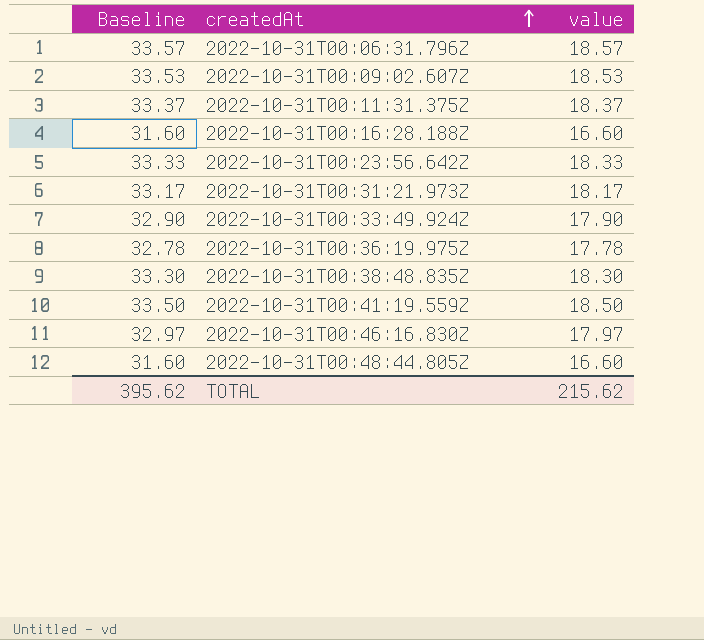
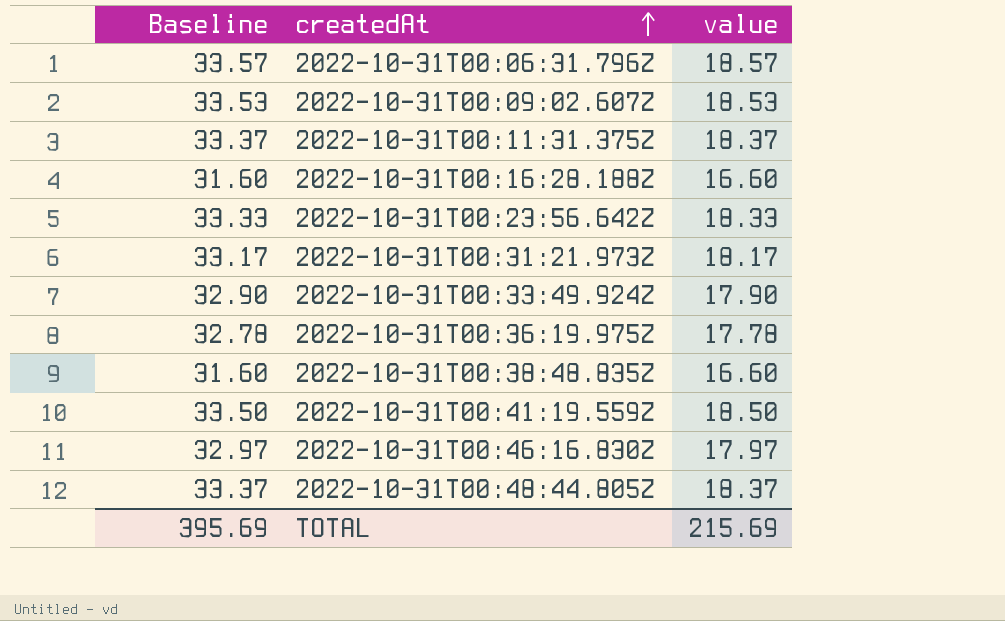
2022-10-31T00:38:48.835Z | Baseline: 33.30 -> 31.60
2022-10-31T00:38:48.835Z | value: 18.30 -> 16.60
2022-10-31T00:48:44.805Z | Baseline: 31.60 -> 33.37
2022-10-31T00:48:44.805Z | value: 16.60 -> 18.37
TOTAL | Baseline: 395.62 -> 395.69
TOTAL | value: 215.62 -> 215.69

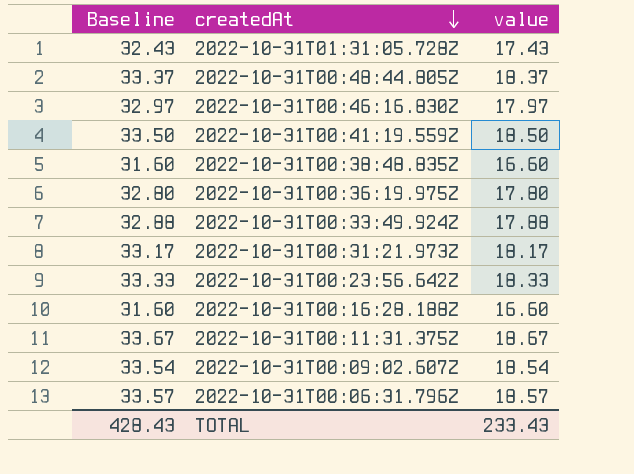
row order: createdAt ascending -> createdAt descending
row 2022-10-31T01:31:05.728Z: none -> 32.43 | 17.43
2022-10-31T00:36:19.975Z | Baseline: 32.78 -> 32.80
2022-10-31T00:36:19.975Z | value: 17.78 -> 17.80
2022-10-31T00:33:49.924Z | Baseline: 32.90 -> 32.88
2022-10-31T00:33:49.924Z | value: 17.90 -> 17.88
2022-10-31T00:11:31.375Z | Baseline: 33.37 -> 33.67
2022-10-31T00:11:31.375Z | value: 18.37 -> 18.67
2022-10-31T00:09:02.607Z | Baseline: 33.53 -> 33.54
2022-10-31T00:09:02.607Z | value: 18.53 -> 18.54
TOTAL | Baseline: 395.69 -> 428.43
TOTAL | value: 215.69 -> 233.43

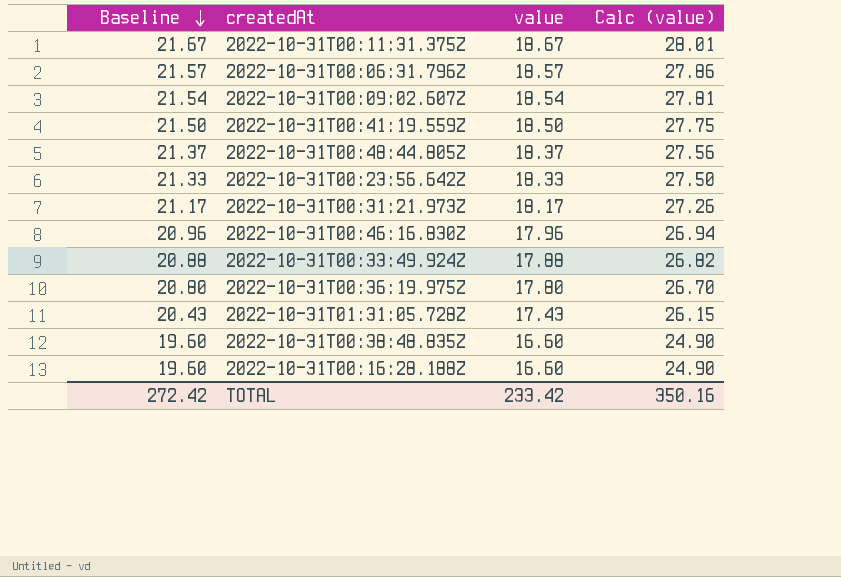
row order: createdAt descending -> Baseline descending
column Baseline | formula: [value] + 15 -> [value] + 3
column Calc (value) | formula: none -> [value] * 1.5
2022-10-31T00:46:16.830Z | value: 17.97 -> 17.96
TOTAL | Baseline: 428.43 -> 272.42
TOTAL | value: 233.43 -> 233.42

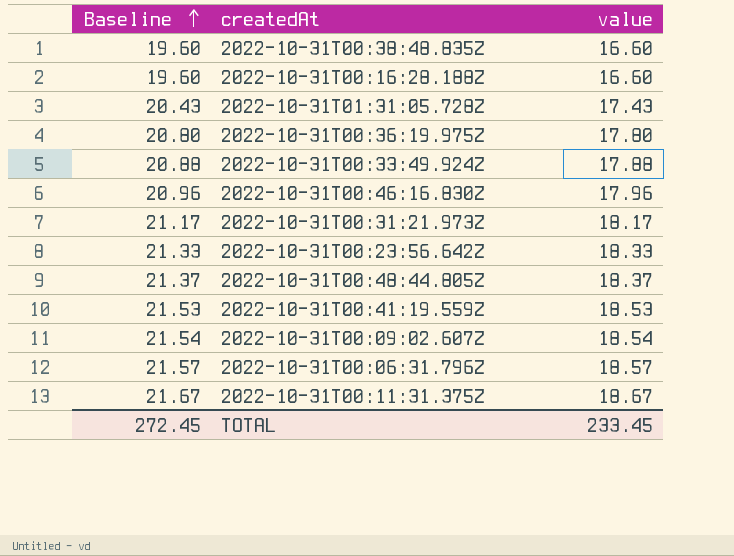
row order: Baseline descending -> Baseline ascending
column Calc (value) | formula: [value] * 1.5 -> none
2022-10-31T00:41:19.559Z | Baseline: 21.50 -> 21.53
2022-10-31T00:41:19.559Z | value: 18.50 -> 18.53
TOTAL | Baseline: 272.42 -> 272.45
TOTAL | value: 233.42 -> 233.45

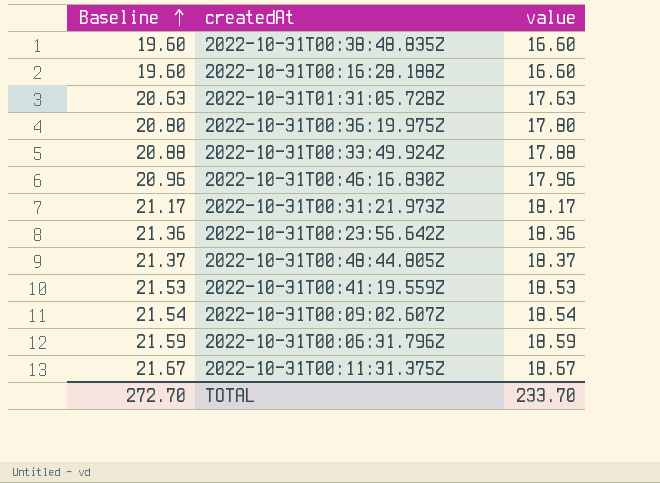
2022-10-31T01:31:05.728Z | Baseline: 20.43 -> 20.63
2022-10-31T01:31:05.728Z | value: 17.43 -> 17.63
2022-10-31T00:23:56.642Z | Baseline: 21.33 -> 21.36
2022-10-31T00:23:56.642Z | value: 18.33 -> 18.36
2022-10-31T00:06:31.796Z | Baseline: 21.57 -> 21.59
2022-10-31T00:06:31.796Z | value: 18.57 -> 18.59
TOTAL | Baseline: 272.45 -> 272.70
TOTAL | value: 233.45 -> 233.70

